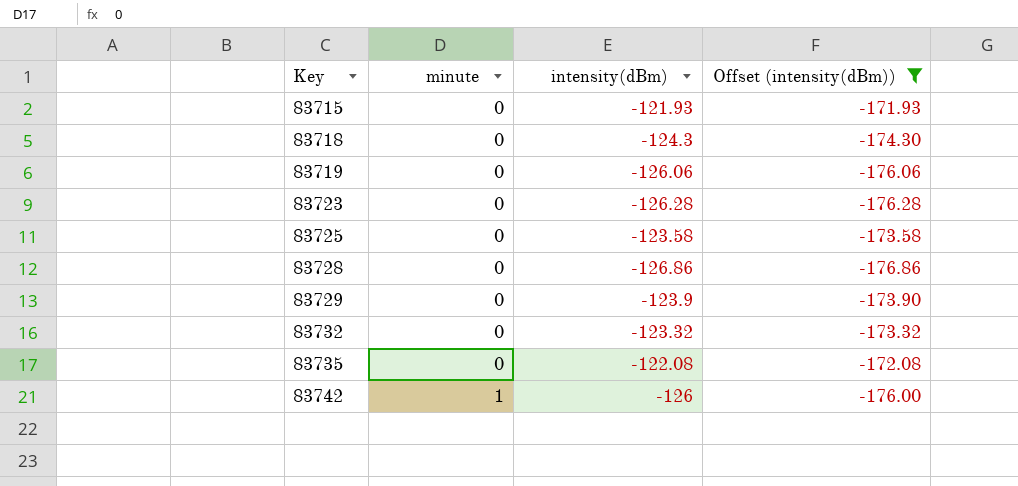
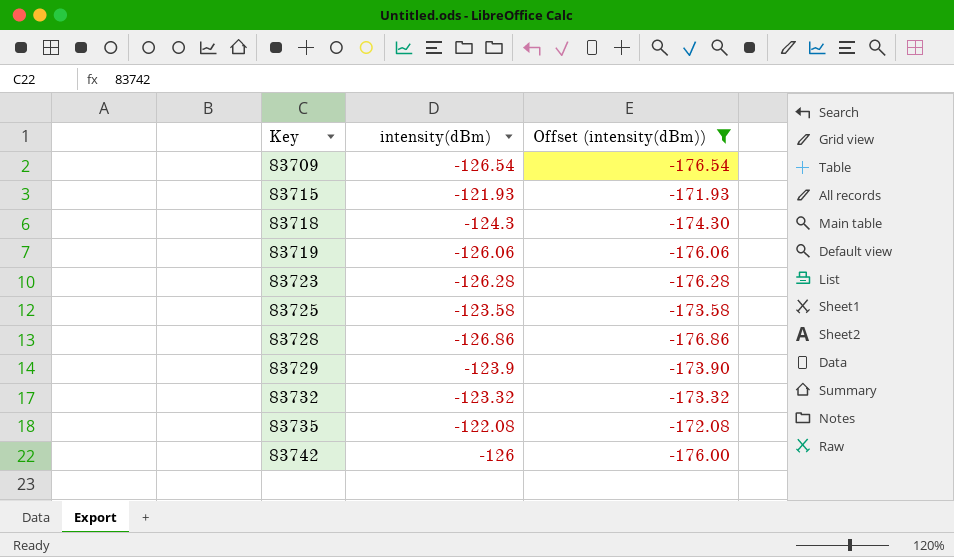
column minute | position: 2 -> none
row 83709: none -> -126.54 | -176.54

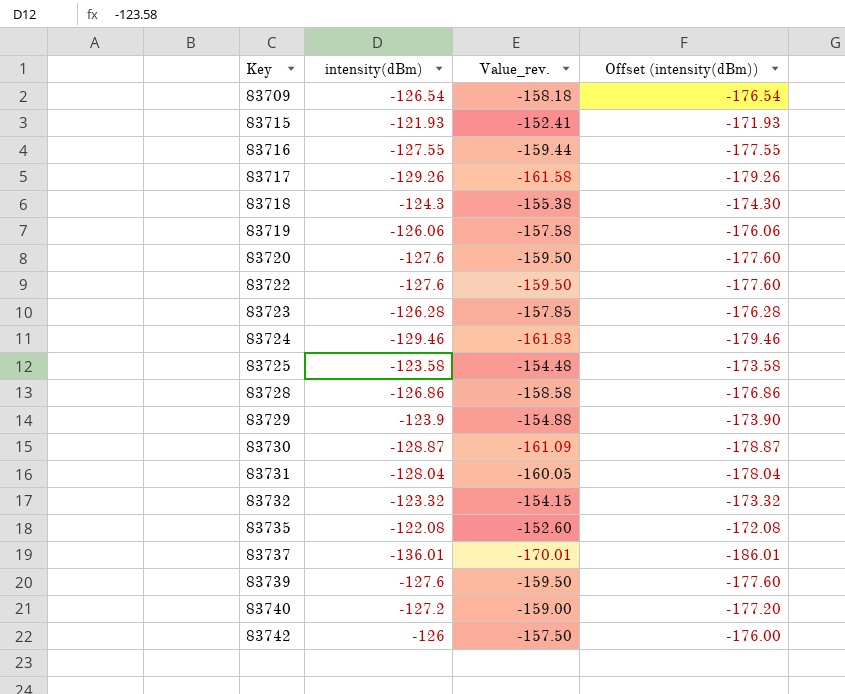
filter: Offset (intensity(dBm)) >= -176.86 -> none
column Value_rev. | formula: none -> [intensity(dBm)] * 1.25

